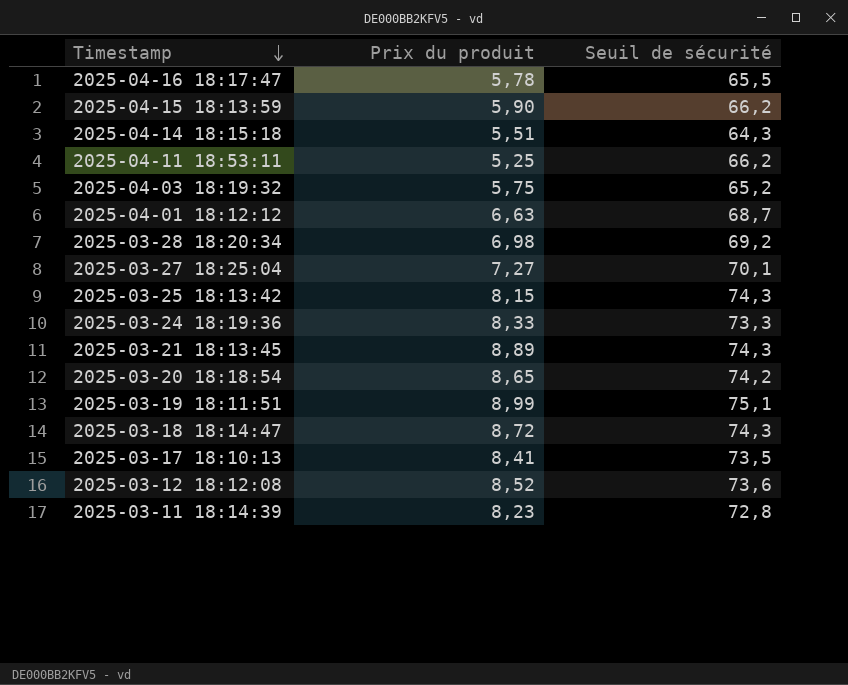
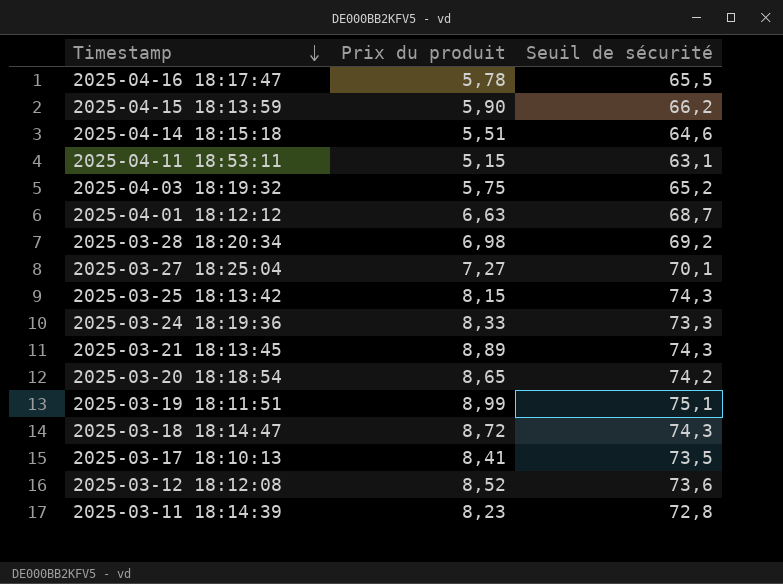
2025-04-14 18:15:18 | Seuil de sécurité: 64,3 -> 64,6
2025-04-11 18:53:11 | Prix du produit: 5,25 -> 5,15
2025-04-11 18:53:11 | Seuil de sécurité: 66,2 -> 63,1

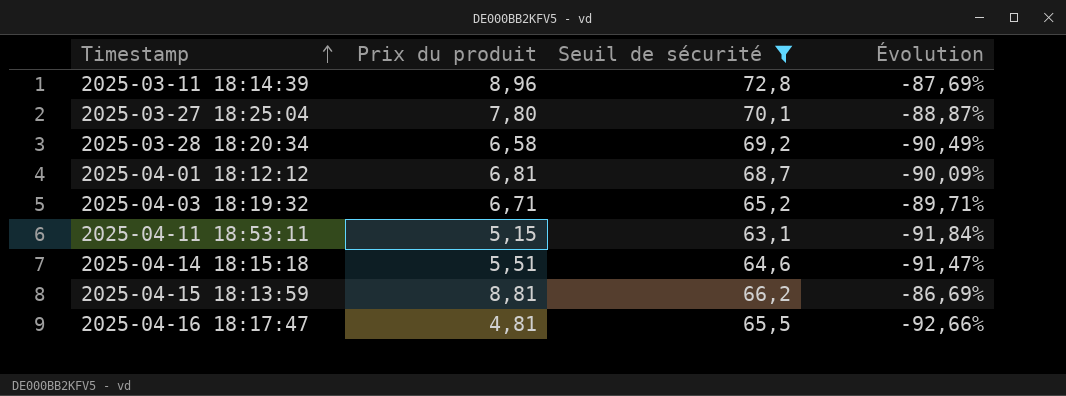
filter: none -> Seuil de sécurité <= 72,8
row order: Timestamp descending -> Timestamp ascending
column Évolution | formula: none -> ([Prix du produit] - [Seuil de sécurité]) / [Seuil de sécurité]
2025-03-11 18:14:39 | Prix du produit: 8,23 -> 8,96
2025-03-27 18:25:04 | Prix du produit: 7,27 -> 7,80
2025-03-28 18:20:34 | Prix du produit: 6,98 -> 6,58
2025-04-01 18:12:12 | Prix du produit: 6,63 -> 6,81
2025-04-03 18:19:32 | Prix du produit: 5,75 -> 6,71
2025-04-15 18:13:59 | Prix du produit: 5,90 -> 8,81
2025-04-16 18:17:47 | Prix du produit: 5,78 -> 4,81

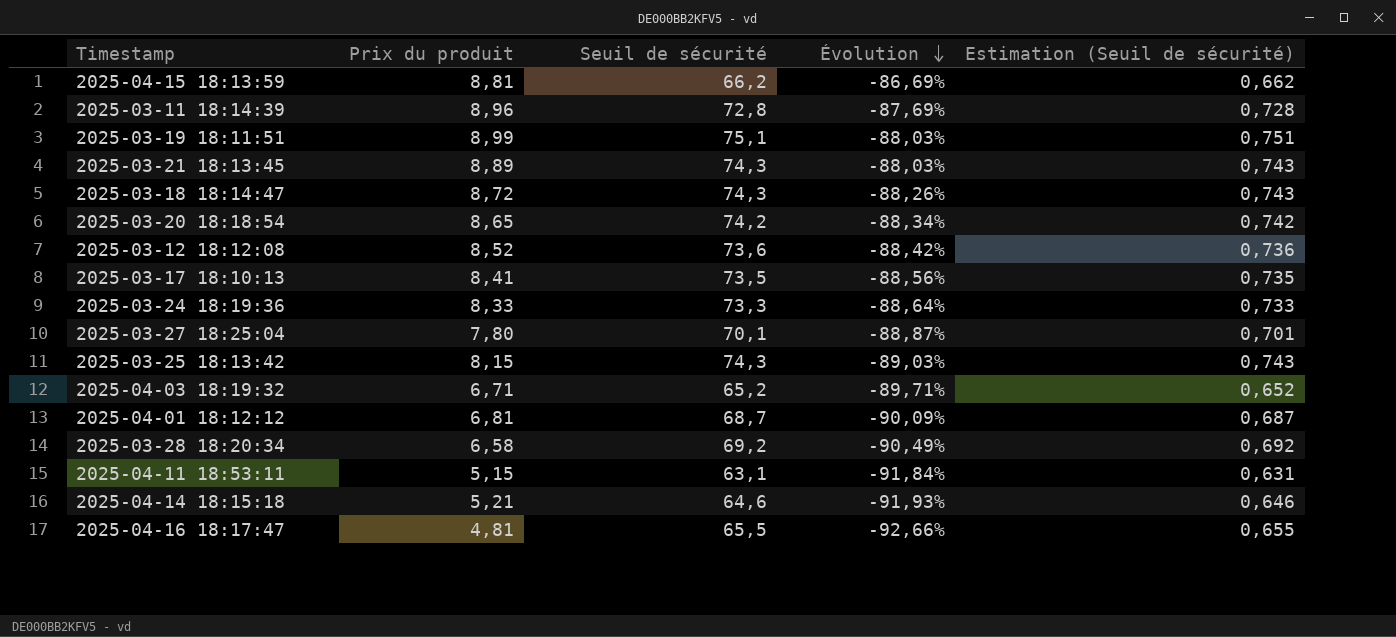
filter: Seuil de sécurité <= 72,8 -> none
row order: Timestamp ascending -> Évolution descending
column Estimation (Seuil de sécurité) | formula: none -> [Seuil de sécurité] * 0,01
2025-04-14 18:15:18 | Prix du produit: 5,51 -> 5,21
2025-04-14 18:15:18 | Évolution: -91,47% -> -91,93%

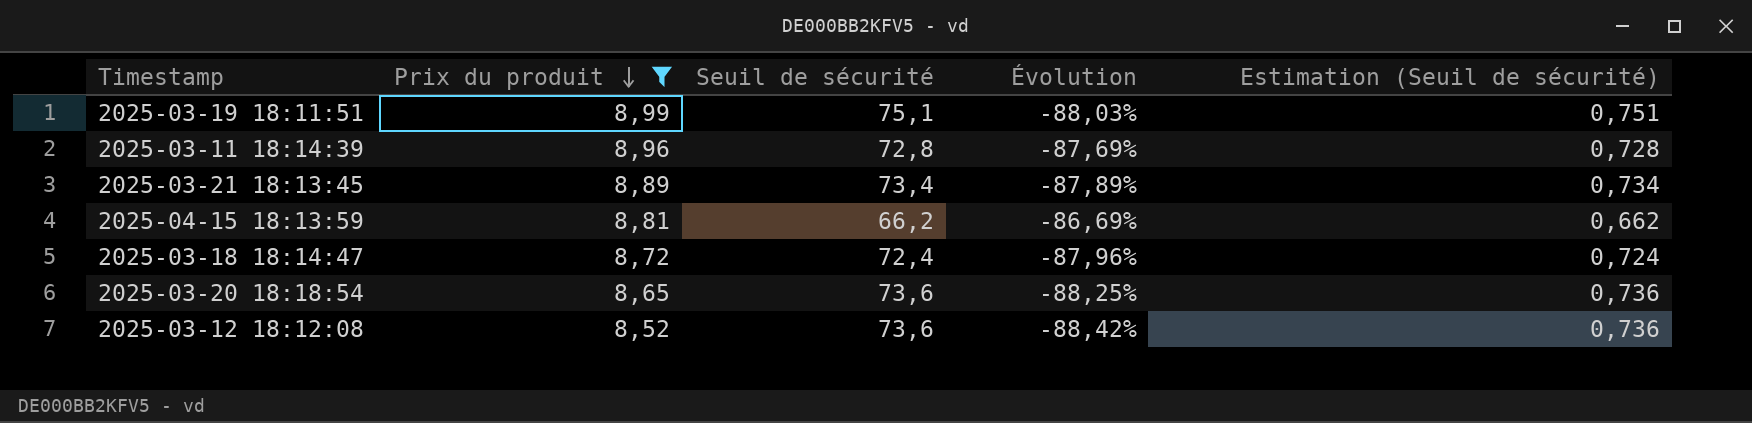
filter: none -> Prix du produit >= 8,52
row order: Évolution descending -> Prix du produit descending
2025-03-21 18:13:45 | Seuil de sécurité: 74,3 -> 73,4
2025-03-21 18:13:45 | Évolution: -88,03% -> -87,89%
2025-03-21 18:13:45 | Estimation (Seuil de sécurité): 0,743 -> 0,734
2025-03-18 18:14:47 | Seuil de sécurité: 74,3 -> 72,4
2025-03-18 18:14:47 | Évolution: -88,26% -> -87,96%
2025-03-18 18:14:47 | Estimation (Seuil de sécurité): 0,743 -> 0,724
2025-03-20 18:18:54 | Seuil de sécurité: 74,2 -> 73,6
2025-03-20 18:18:54 | Évolution: -88,34% -> -88,25%
2025-03-20 18:18:54 | Estimation (Seuil de sécurité): 0,742 -> 0,736

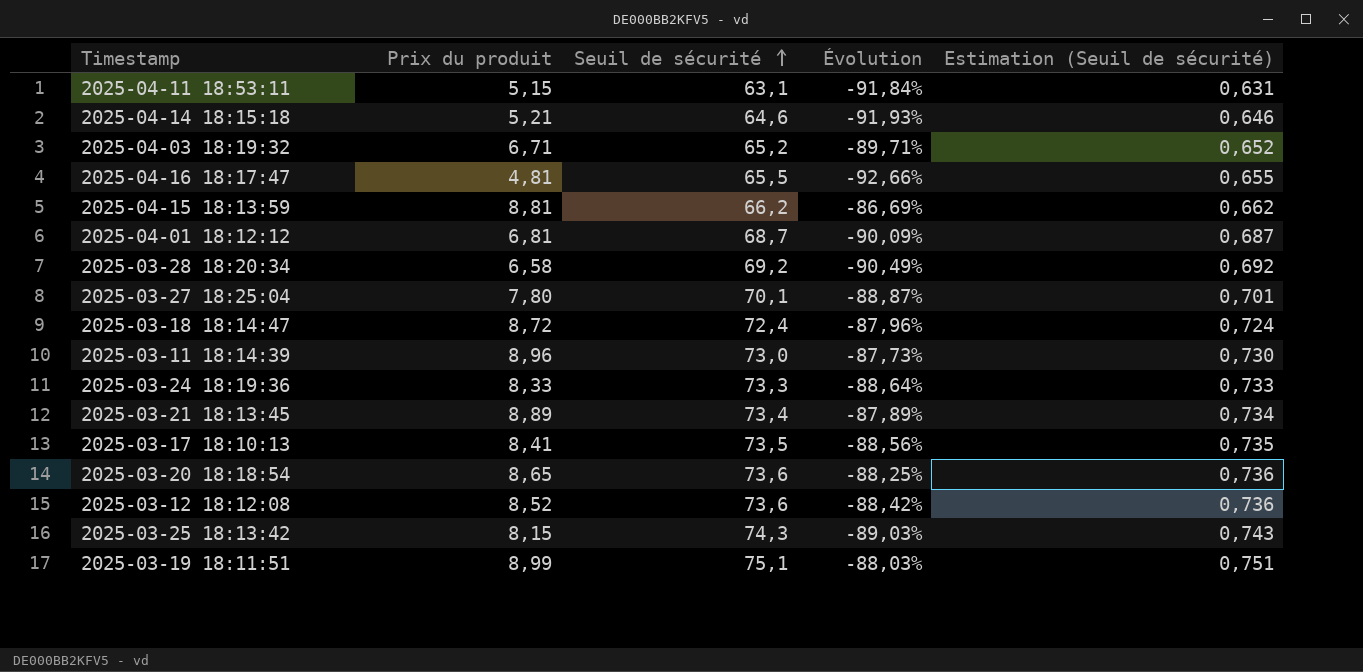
filter: Prix du produit >= 8,52 -> none
row order: Prix du produit descending -> Seuil de sécurité ascending
2025-03-11 18:14:39 | Seuil de sécurité: 72,8 -> 73,0
2025-03-11 18:14:39 | Évolution: -87,69% -> -87,73%
2025-03-11 18:14:39 | Estimation (Seuil de sécurité): 0,728 -> 0,730

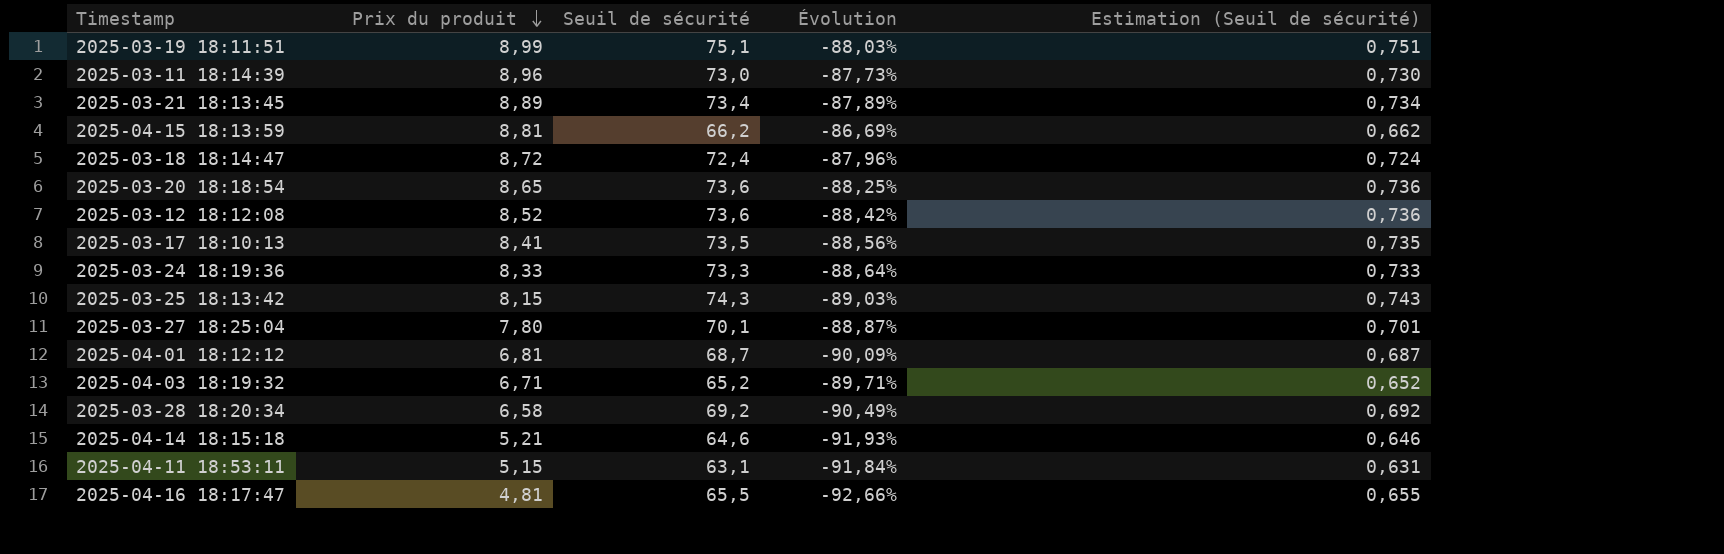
row order: Seuil de sécurité ascending -> Prix du produit descending

